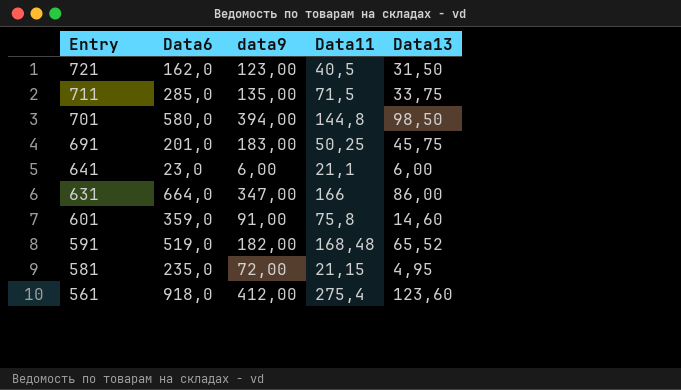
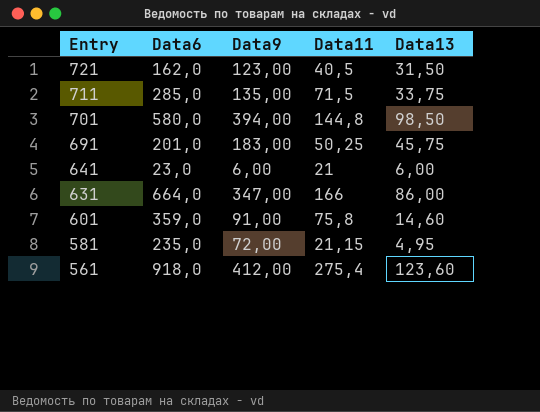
column name: data9 -> Data9
row 591: 519,0 | 182,00 | 168,48 | 65,52 -> none
641 | Data11: 21,1 -> 21

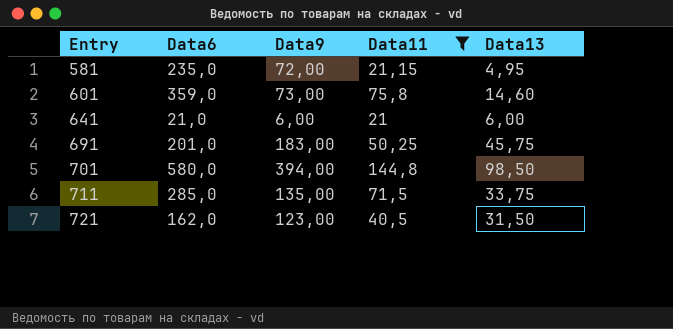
filter: none -> Data11 <= 144,8
row order: Entry descending -> Entry ascending
601 | Data9: 91,00 -> 73,00
641 | Data6: 23,0 -> 21,0

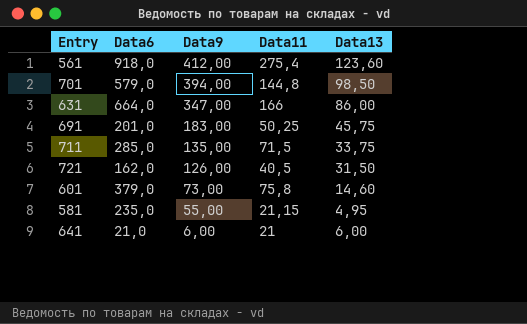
filter: Data11 <= 144,8 -> none
row order: Entry ascending -> Data9 descending
701 | Data6: 580,0 -> 579,0
721 | Data9: 123,00 -> 126,00
601 | Data6: 359,0 -> 379,0
581 | Data9: 72,00 -> 55,00

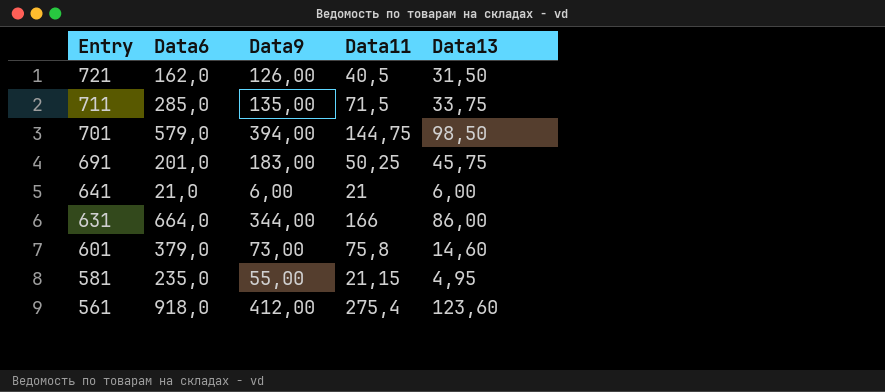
row order: Data9 descending -> Entry descending
701 | Data11: 144,8 -> 144,75
631 | Data9: 347,00 -> 344,00

